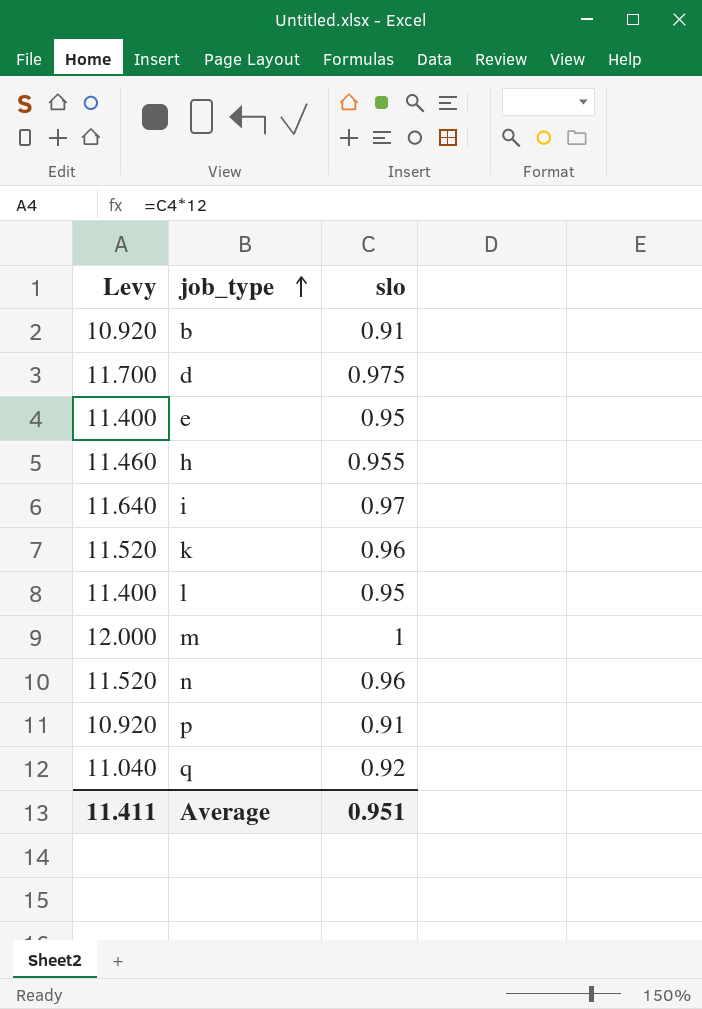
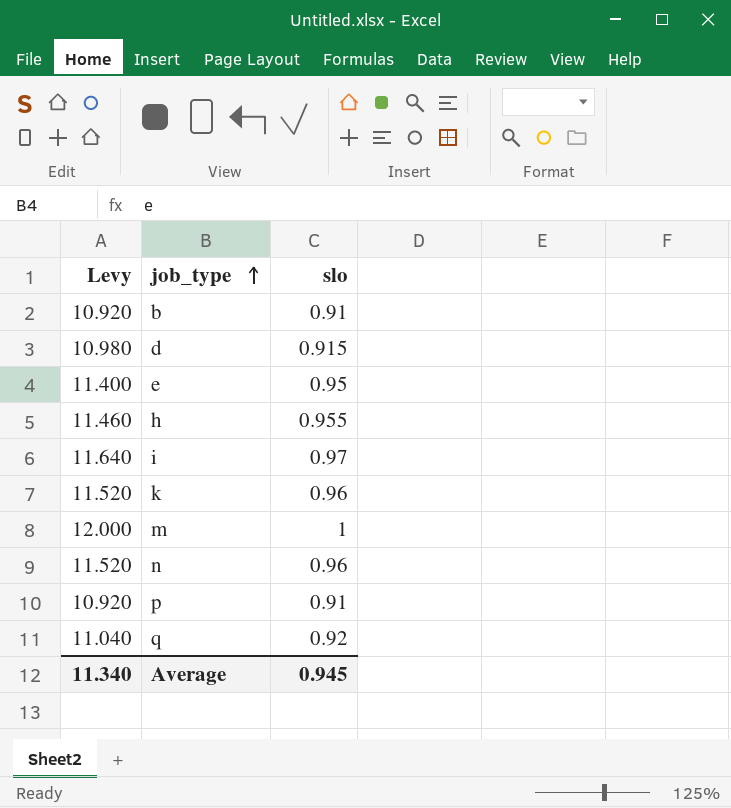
row l: 11.400 | 0.95 -> none
d | Levy: 11.700 -> 10.980
d | slo: 0.975 -> 0.915
Average | Levy: 11.411 -> 11.340
Average | slo: 0.951 -> 0.945

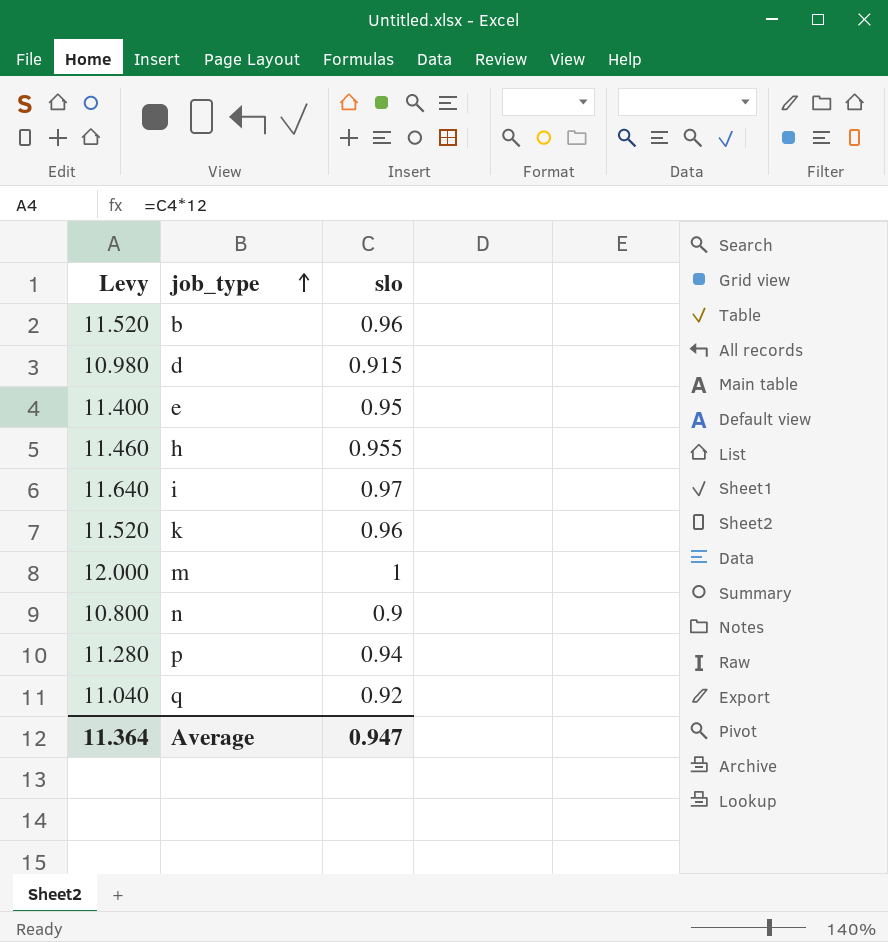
b | Levy: 10.920 -> 11.520
b | slo: 0.91 -> 0.96
n | Levy: 11.520 -> 10.800
n | slo: 0.96 -> 0.9
p | Levy: 10.920 -> 11.280
p | slo: 0.91 -> 0.94
Average | Levy: 11.340 -> 11.364
Average | slo: 0.945 -> 0.947

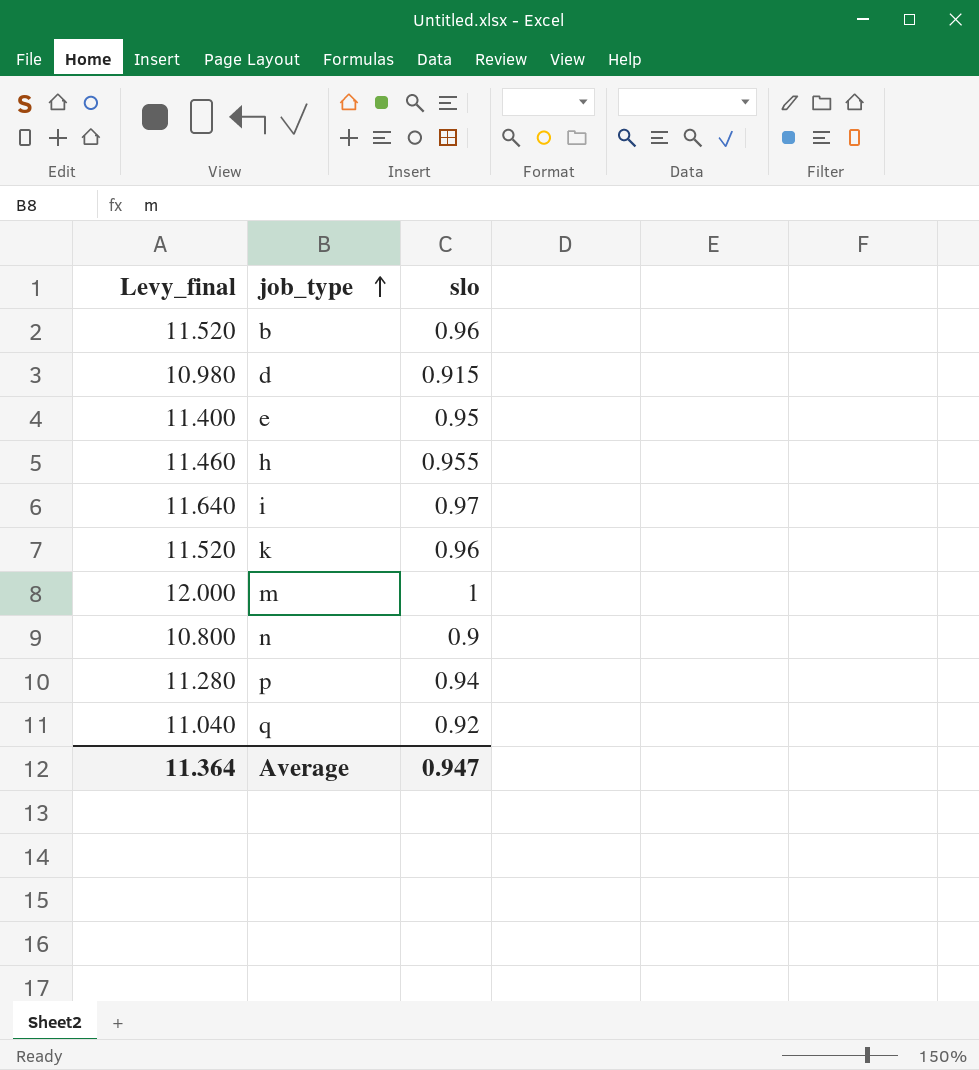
column name: Levy -> Levy_final

